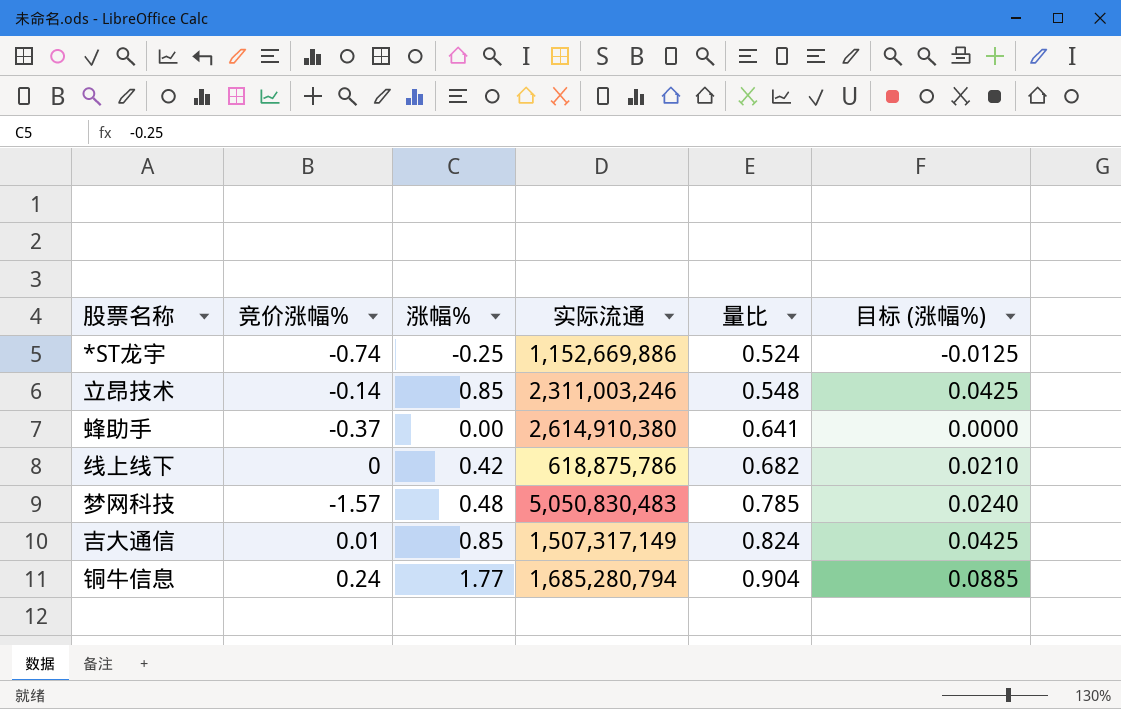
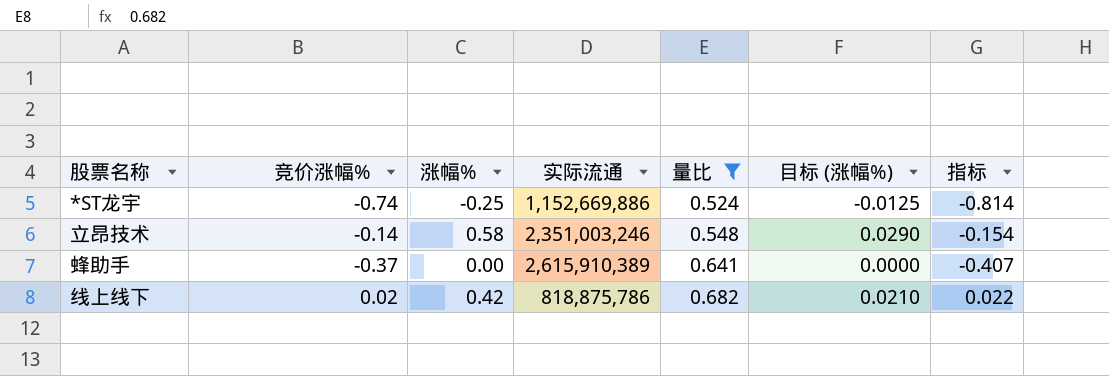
filter: none -> 量比 <= 0.682
column 指标 | formula: none -> [竞价涨幅%] * 1.1
立昂技术 | 涨幅%: 0.85 -> 0.58
立昂技术 | 实际流通: 2,311,003,246 -> 2,351,003,246
立昂技术 | 目标 (涨幅%): 0.0425 -> 0.0290
蜂助手 | 实际流通: 2,614,910,380 -> 2,615,910,389
线上线下 | 竞价涨幅%: 0 -> 0.02
线上线下 | 实际流通: 618,875,786 -> 818,875,786

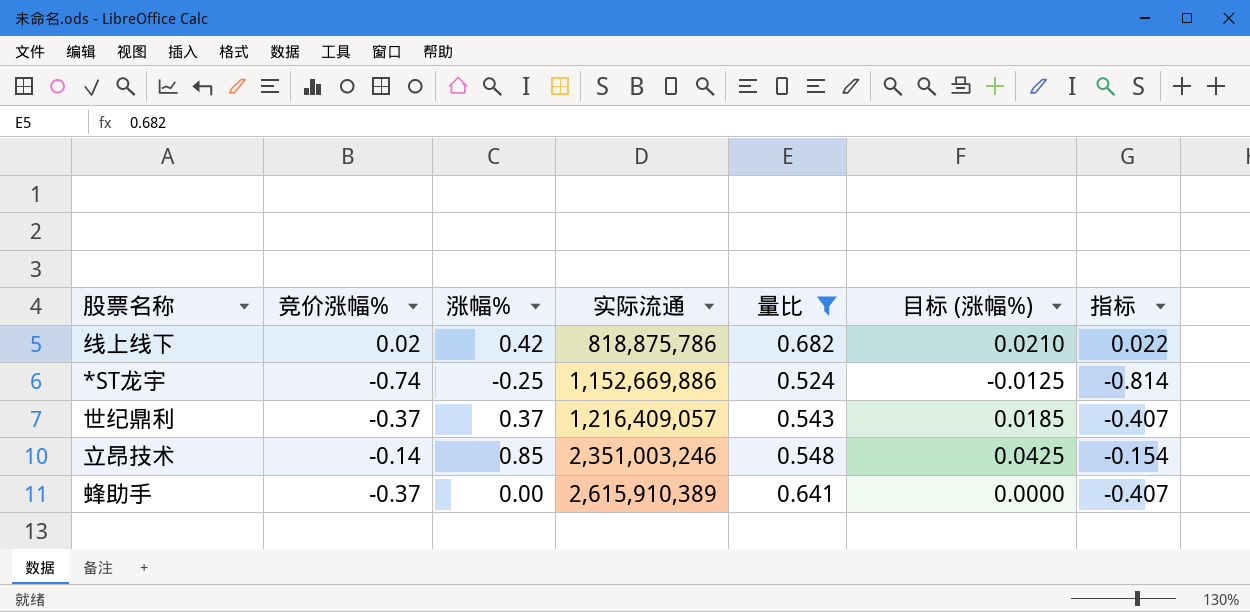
row order: 量比 ascending -> 实际流通 ascending
row 世纪鼎利: none -> -0.37 | 0.37 | 1,216,409,057 | 0.543 | 0.0185 | -0.407
立昂技术 | 涨幅%: 0.58 -> 0.85
立昂技术 | 目标 (涨幅%): 0.0290 -> 0.0425

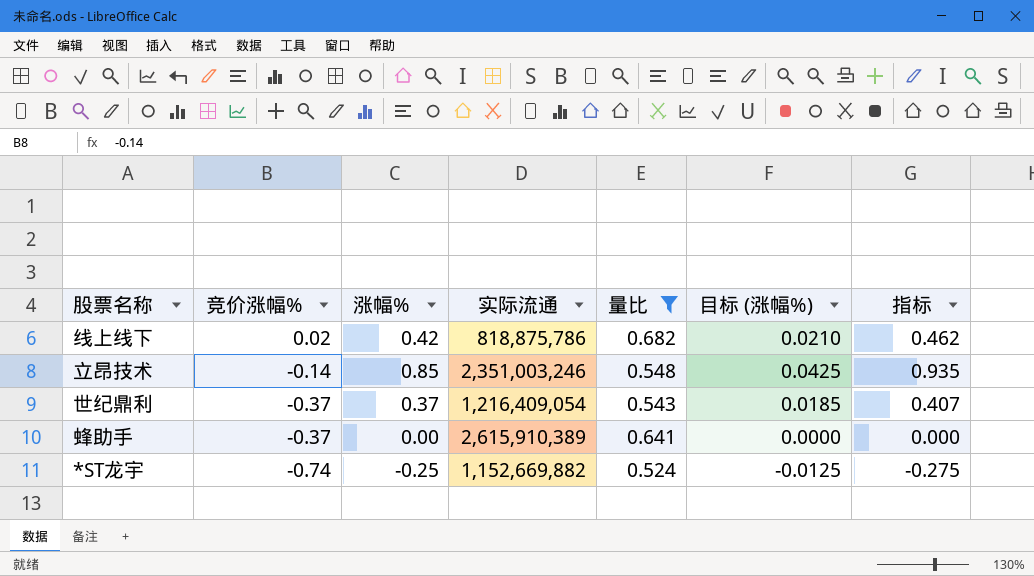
row order: 实际流通 ascending -> 竞价涨幅% descending
column 指标 | formula: [竞价涨幅%] * 1.1 -> [涨幅%] * 1.1
世纪鼎利 | 实际流通: 1,216,409,057 -> 1,216,409,054
*ST龙宇 | 实际流通: 1,152,669,886 -> 1,152,669,882

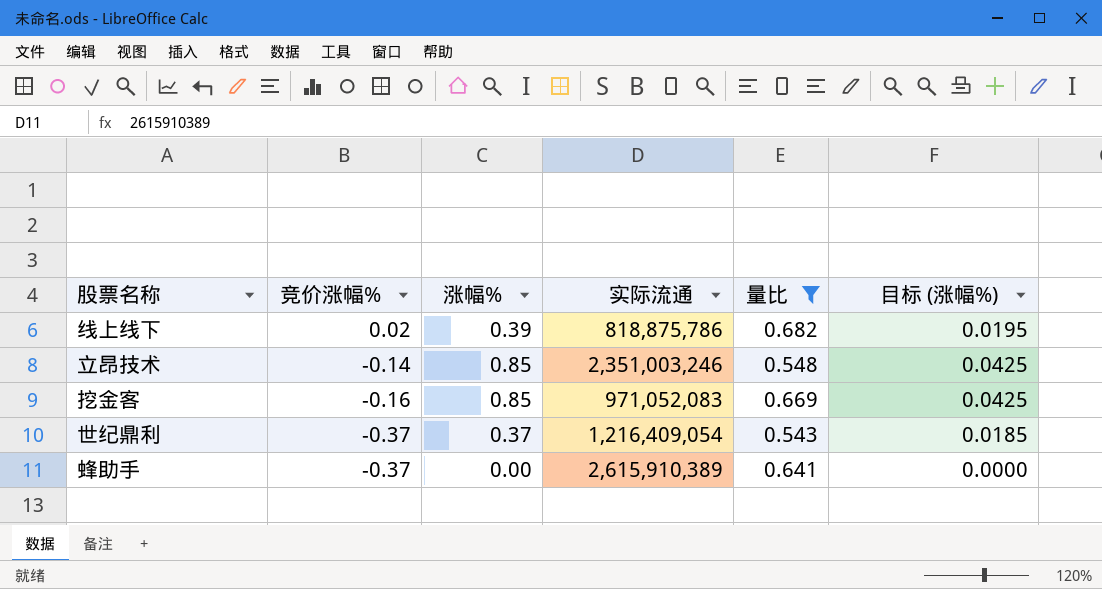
column 指标 | formula: [涨幅%] * 1.1 -> none
row *ST龙宇: -0.74 | -0.25 | 1,152,669,882 | 0.524 | -0.0125 | -0.275 -> none
线上线下 | 涨幅%: 0.42 -> 0.39
线上线下 | 目标 (涨幅%): 0.0210 -> 0.0195
row 挖金客: none -> -0.16 | 0.85 | 971,052,083 | 0.669 | 0.0425

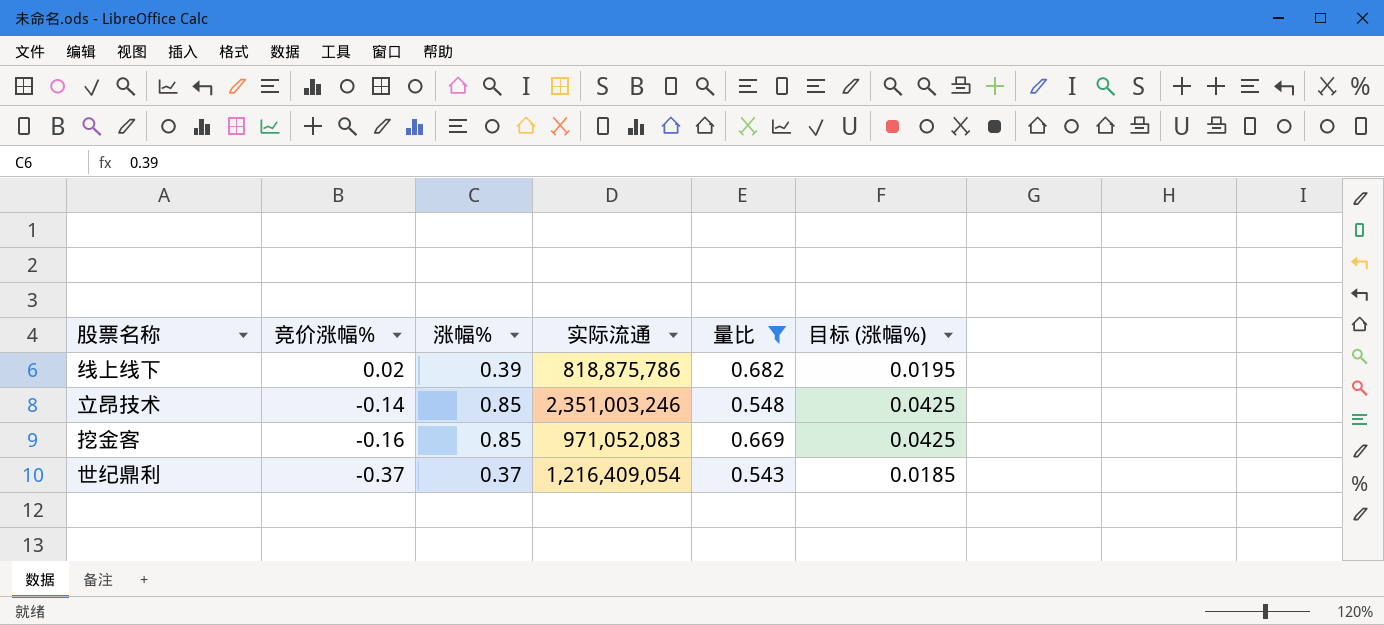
row 蜂助手: -0.37 | 0.00 | 2,615,910,389 | 0.641 | 0.0000 -> none

